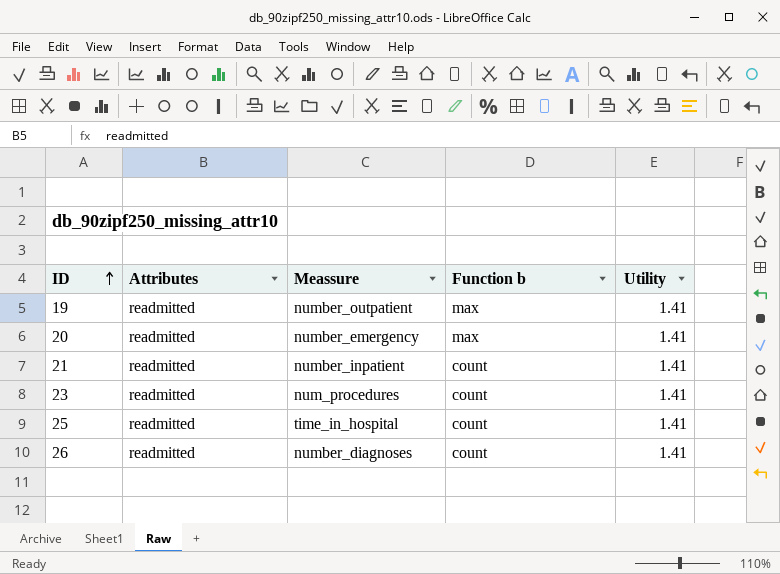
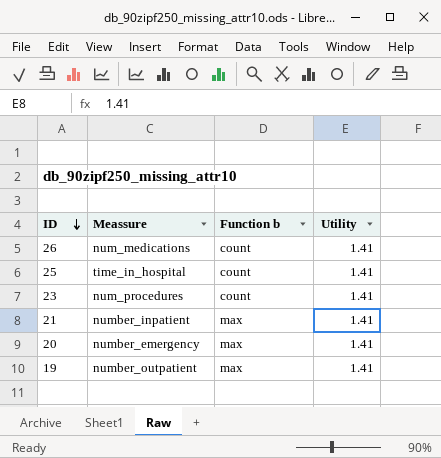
row order: ID ascending -> ID descending
column Attributes | position: 2 -> none
26 | Meassure: number_diagnoses -> num_medications
21 | Function b: count -> max

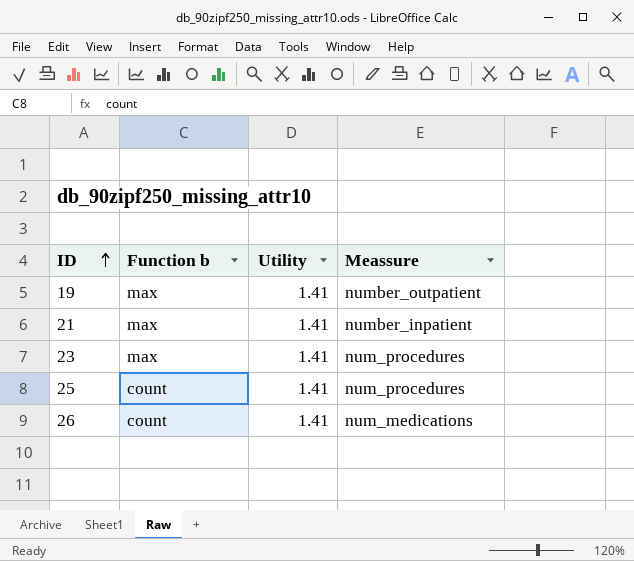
row order: ID descending -> ID ascending
column Meassure | position: 2 -> 4
row 20: number_emergency | max | 1.41 -> none
23 | Function b: count -> max
25 | Meassure: time_in_hospital -> num_procedures

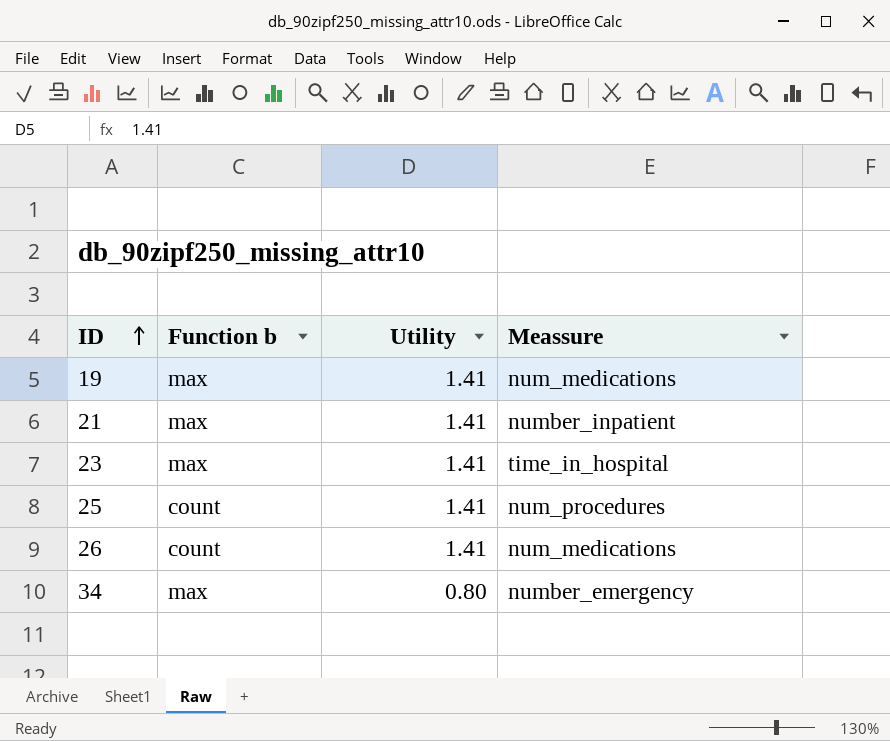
19 | Meassure: number_outpatient -> num_medications
23 | Meassure: num_procedures -> time_in_hospital
row 34: none -> max | 0.80 | number_emergency

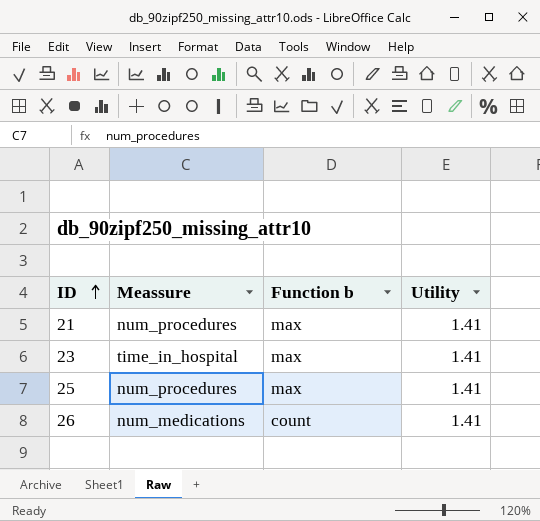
column Meassure | position: 4 -> 2
row 19: max | 1.41 | num_medications -> none
row 34: max | 0.80 | number_emergency -> none
21 | Meassure: number_inpatient -> num_procedures
25 | Function b: count -> max

